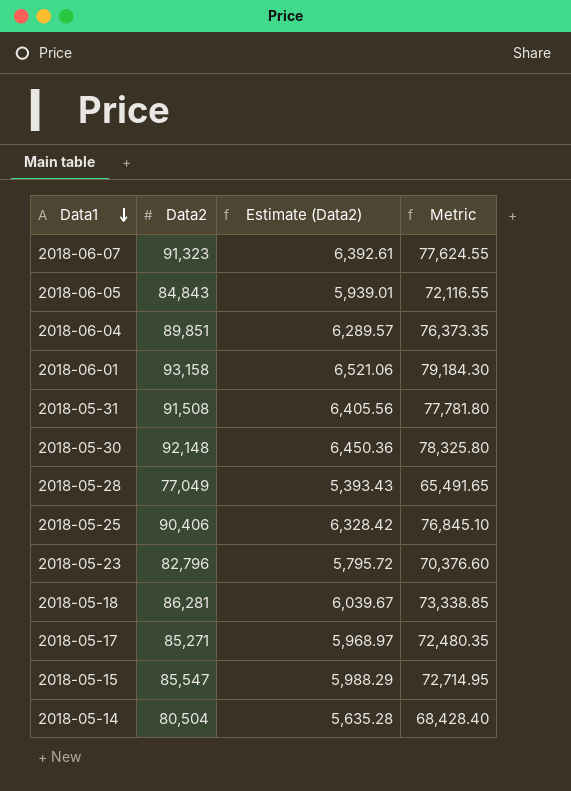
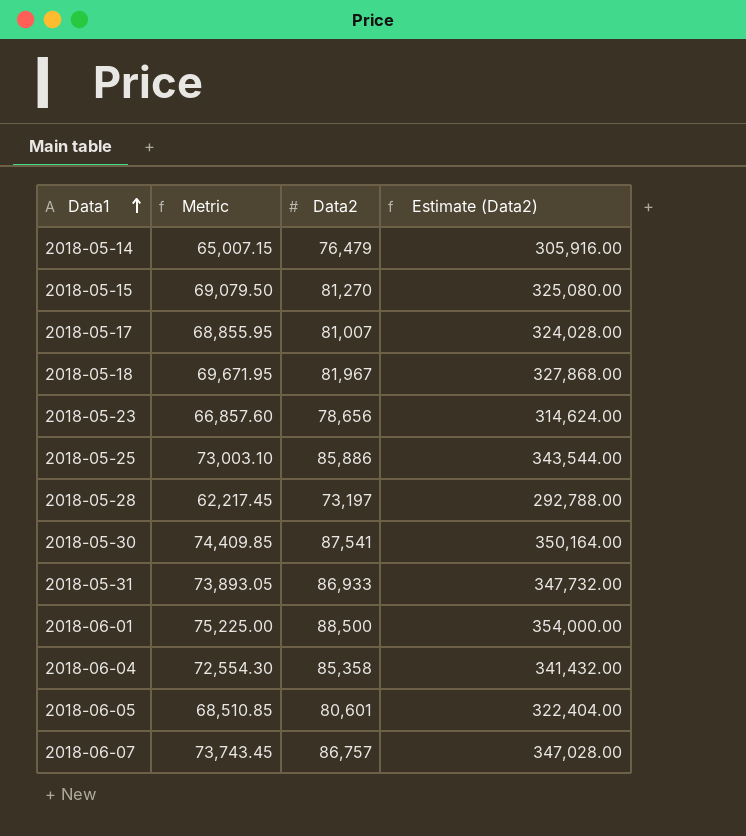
row order: Data1 descending -> Data1 ascending
column Metric | position: 4 -> 2
column Estimate (Data2) | formula: [Data2] * 0.07 -> [Data2] * 4
2018-05-14 | Metric: 68,428.40 -> 65,007.15
2018-05-14 | Data2: 80,504 -> 76,479
2018-05-15 | Metric: 72,714.95 -> 69,079.50
2018-05-15 | Data2: 85,547 -> 81,270
2018-05-17 | Metric: 72,480.35 -> 68,855.95
2018-05-17 | Data2: 85,271 -> 81,007
2018-05-18 | Metric: 73,338.85 -> 69,671.95
2018-05-18 | Data2: 86,281 -> 81,967
2018-05-23 | Metric: 70,376.60 -> 66,857.60
2018-05-23 | Data2: 82,796 -> 78,656
2018-05-25 | Metric: 76,845.10 -> 73,003.10
2018-05-25 | Data2: 90,406 -> 85,886
2018-05-28 | Metric: 65,491.65 -> 62,217.45
2018-05-28 | Data2: 77,049 -> 73,197
2018-05-30 | Metric: 78,325.80 -> 74,409.85
2018-05-30 | Data2: 92,148 -> 87,541
2018-05-31 | Metric: 77,781.80 -> 73,893.05
2018-05-31 | Data2: 91,508 -> 86,933
2018-06-01 | Metric: 79,184.30 -> 75,225.00
2018-06-01 | Data2: 93,158 -> 88,500
2018-06-04 | Metric: 76,373.35 -> 72,554.30
2018-06-04 | Data2: 89,851 -> 85,358
2018-06-05 | Metric: 72,116.55 -> 68,510.85
2018-06-05 | Data2: 84,843 -> 80,601
2018-06-07 | Metric: 77,624.55 -> 73,743.45
2018-06-07 | Data2: 91,323 -> 86,757

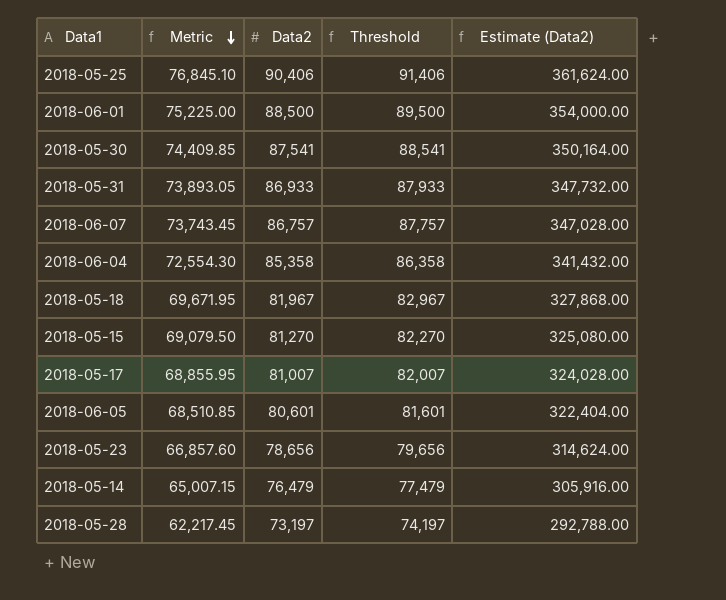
row order: Data1 ascending -> Metric descending
column Threshold | formula: none -> [Data2] + 1000
2018-05-25 | Metric: 73,003.10 -> 76,845.10
2018-05-25 | Data2: 85,886 -> 90,406
2018-05-25 | Estimate (Data2): 343,544.00 -> 361,624.00

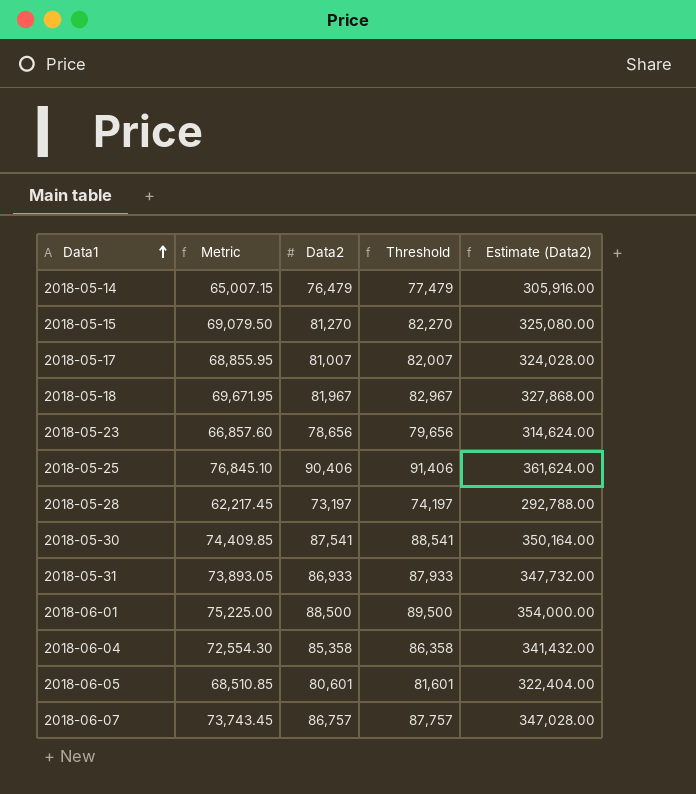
row order: Metric descending -> Data1 ascending

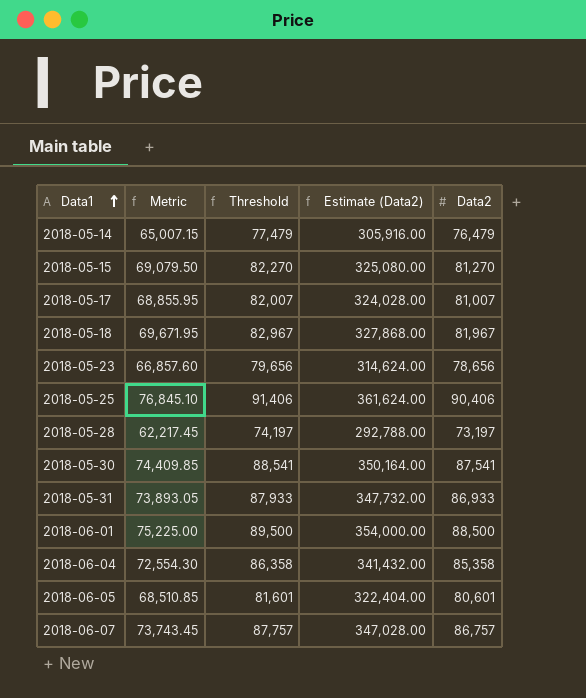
column Data2 | position: 3 -> 5

